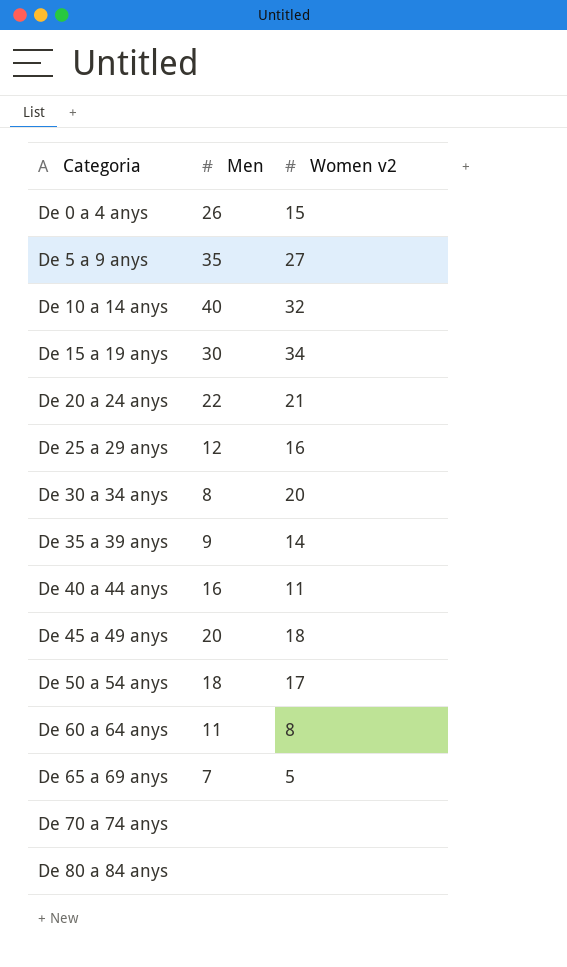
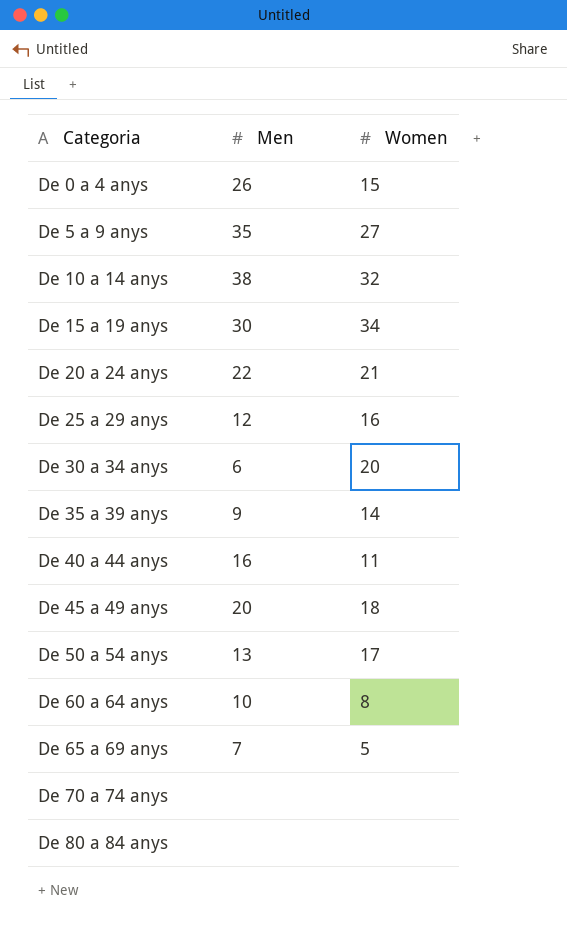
column name: Women v2 -> Women
De 10 a 14 anys | Men: 40 -> 38
De 30 a 34 anys | Men: 8 -> 6
De 50 a 54 anys | Men: 18 -> 13
De 60 a 64 anys | Men: 11 -> 10

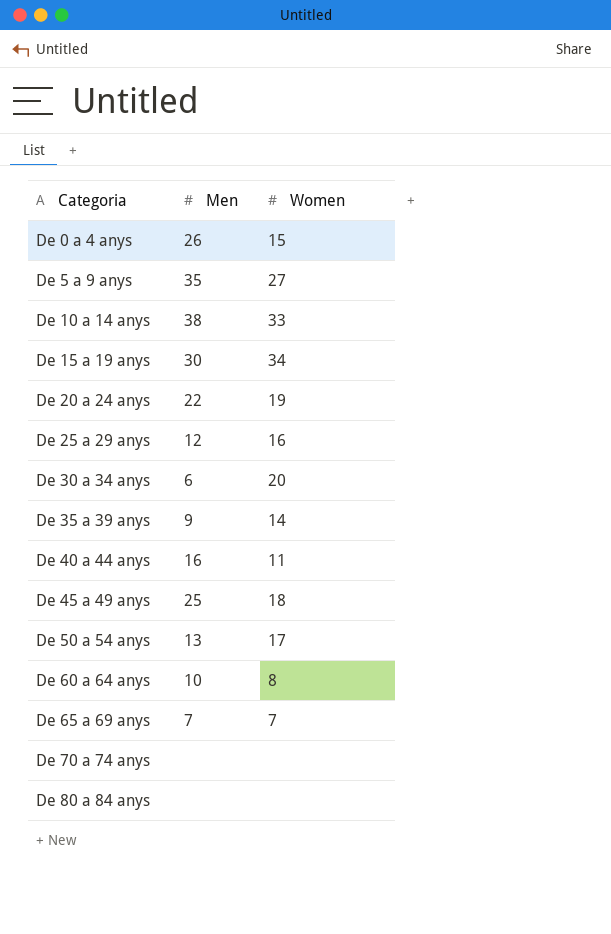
De 10 a 14 anys | Women: 32 -> 33
De 20 a 24 anys | Women: 21 -> 19
De 45 a 49 anys | Men: 20 -> 25
De 65 a 69 anys | Women: 5 -> 7

